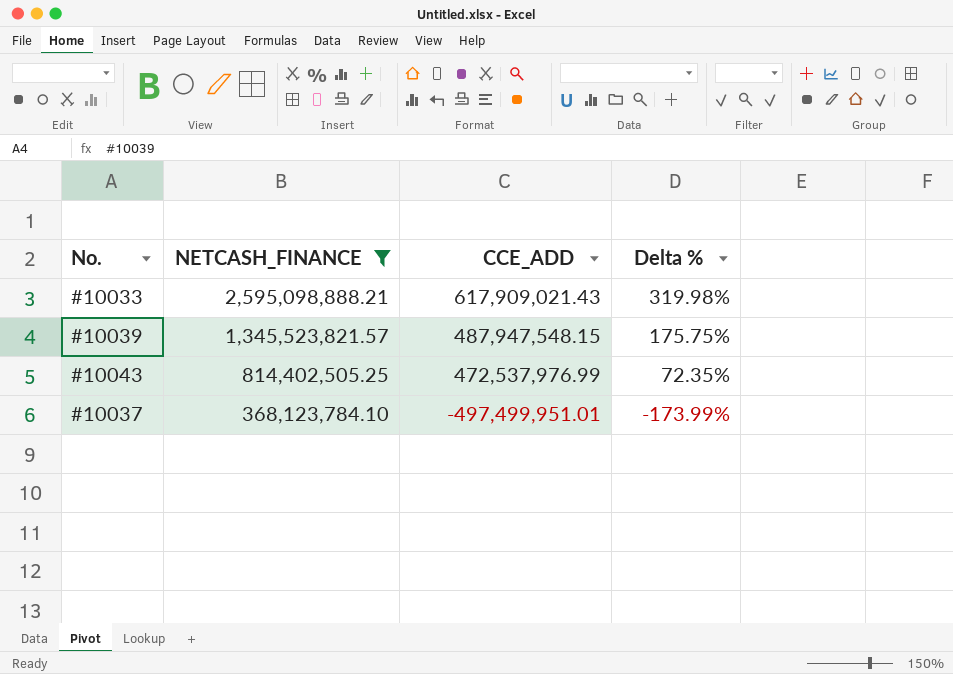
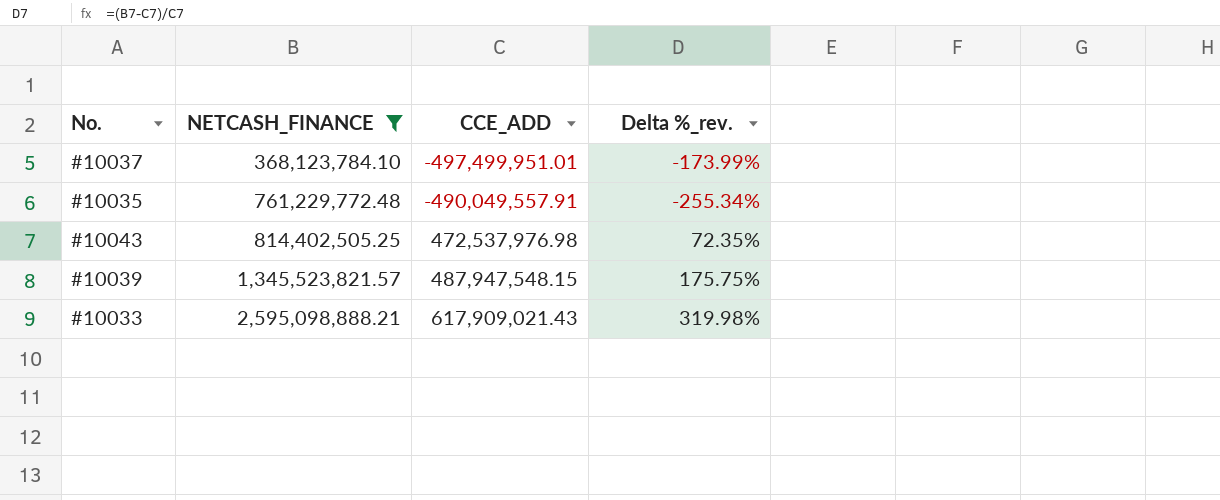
row order: NETCASH_FINANCE descending -> NETCASH_FINANCE ascending
column name: Delta % -> Delta %_rev.
row #10035: none -> 761,229,772.48 | -490,049,557.91 | -255.34%
#10043 | CCE_ADD: 472,537,976.99 -> 472,537,976.98

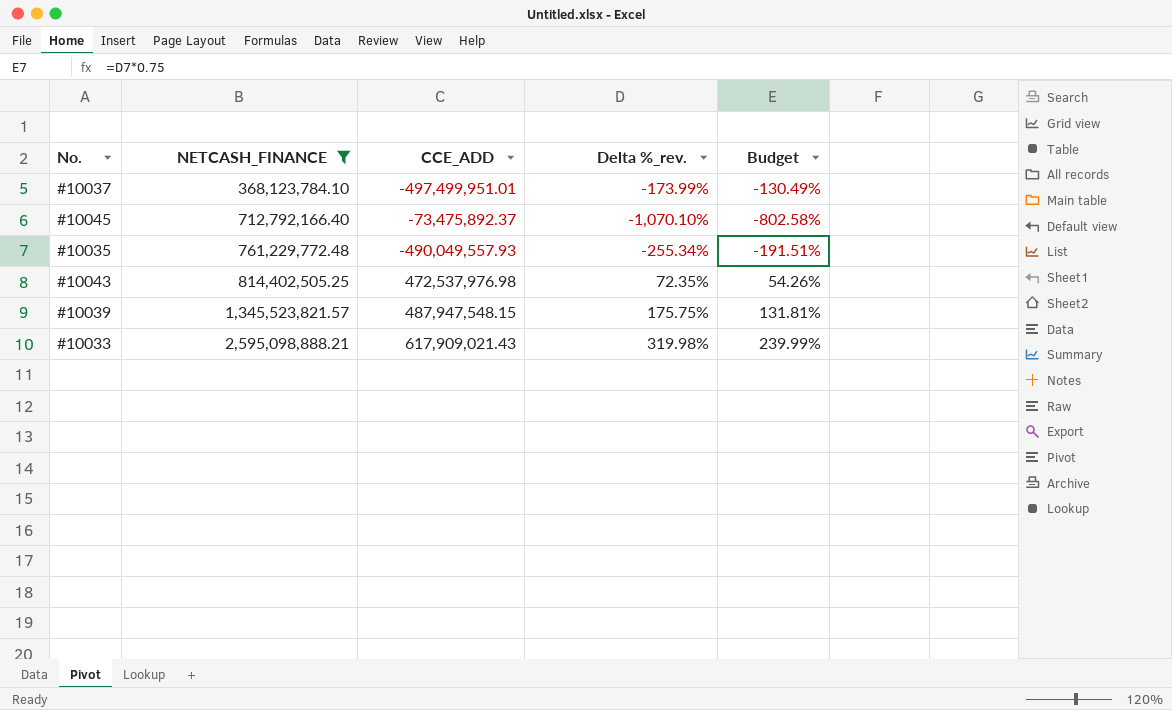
column Budget | formula: none -> [Delta %_rev.] * 0.75
row #10045: none -> 712,792,166.40 | -73,475,892.37 | -1,070.10% | -802.58%
#10035 | CCE_ADD: -490,049,557.91 -> -490,049,557.93

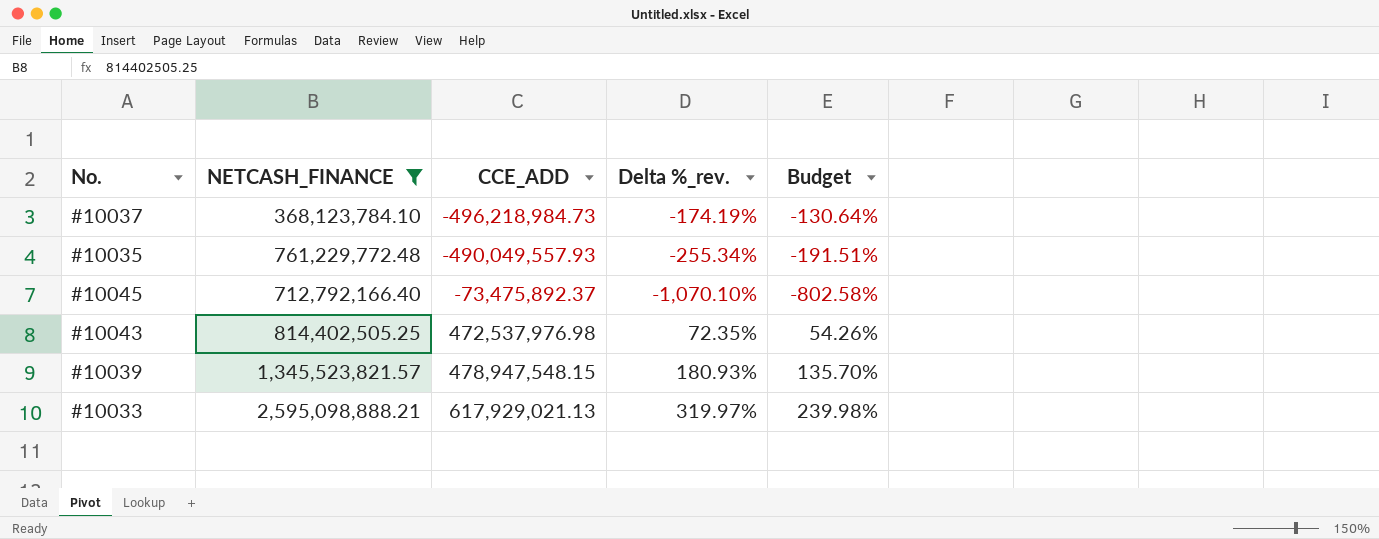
row order: NETCASH_FINANCE ascending -> CCE_ADD ascending
#10037 | CCE_ADD: -497,499,951.01 -> -496,218,984.73
#10037 | Delta %_rev.: -173.99% -> -174.19%
#10037 | Budget: -130.49% -> -130.64%
#10039 | CCE_ADD: 487,947,548.15 -> 478,947,548.15
#10039 | Delta %_rev.: 175.75% -> 180.93%
#10039 | Budget: 131.81% -> 135.70%
#10033 | CCE_ADD: 617,909,021.43 -> 617,929,021.13
#10033 | Delta %_rev.: 319.98% -> 319.97%
#10033 | Budget: 239.99% -> 239.98%

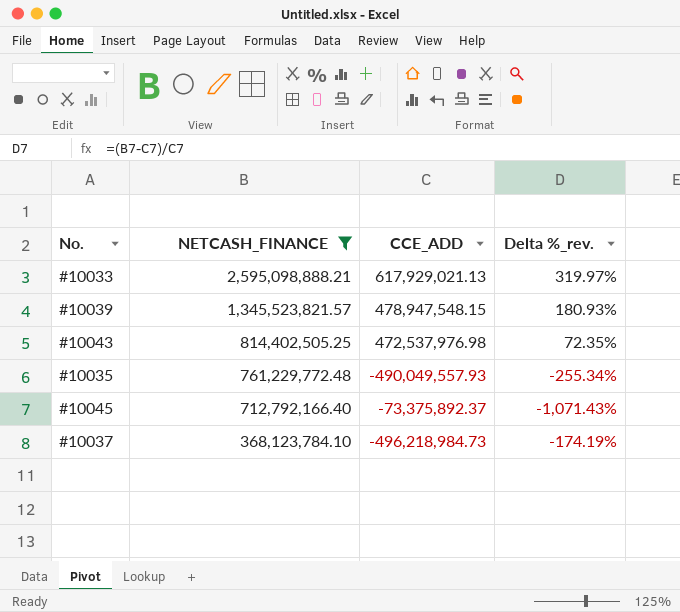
row order: CCE_ADD ascending -> NETCASH_FINANCE descending
column Budget | formula: [Delta %_rev.] * 0.75 -> none
#10045 | CCE_ADD: -73,475,892.37 -> -73,375,892.37
#10045 | Delta %_rev.: -1,070.10% -> -1,071.43%

